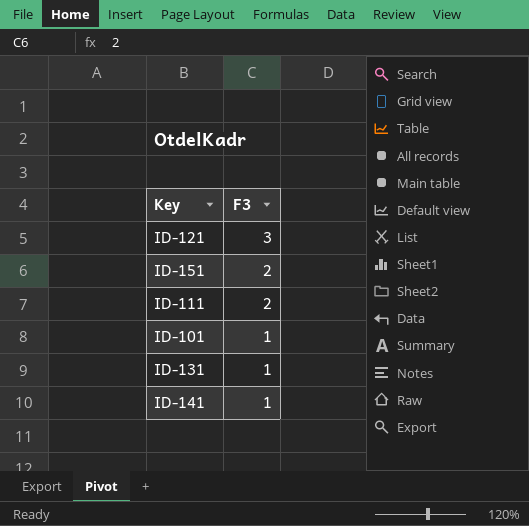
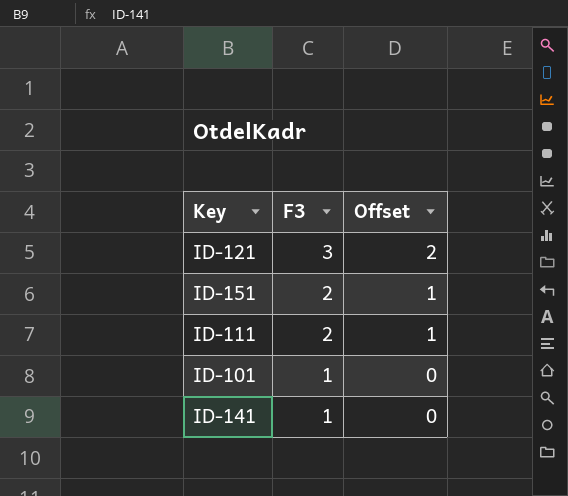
column Offset | formula: none -> [F3] - 1
row ID-131: 1 -> none

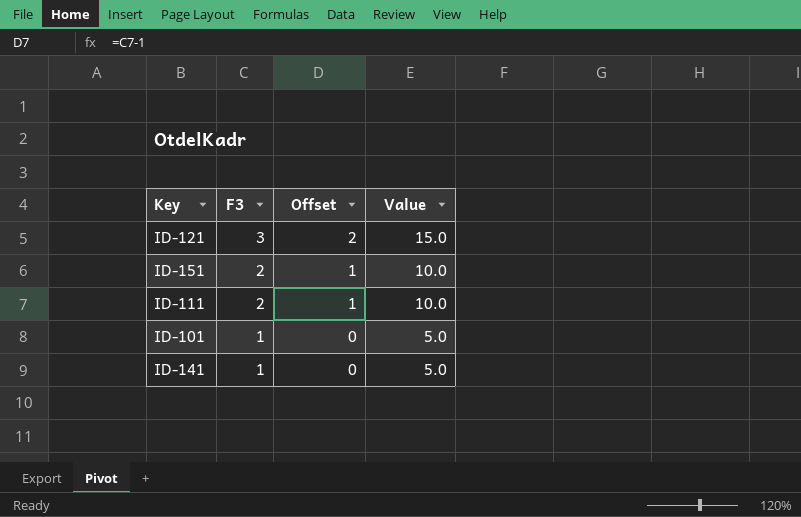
column Value | formula: none -> [F3] * 5

